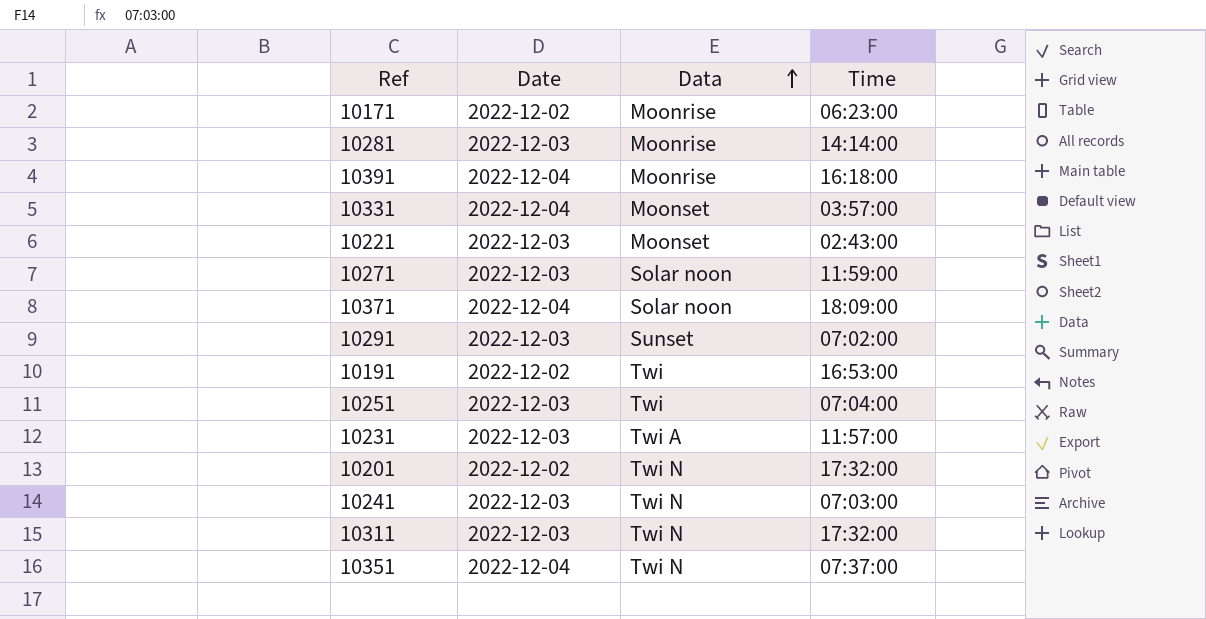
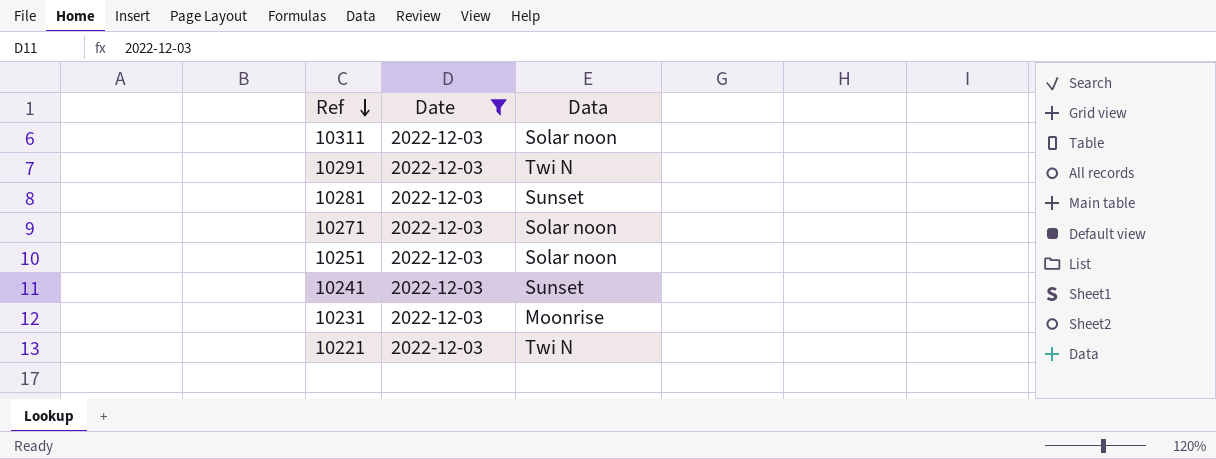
filter: none -> Date = 2022-12-03
row order: Data ascending -> Ref descending
column Time | position: 4 -> none
10311 | Data: Twi N -> Solar noon
10291 | Data: Sunset -> Twi N
10281 | Data: Moonrise -> Sunset
10251 | Data: Twi -> Solar noon
10241 | Data: Twi N -> Sunset
10231 | Data: Twi A -> Moonrise
10221 | Data: Moonset -> Twi N

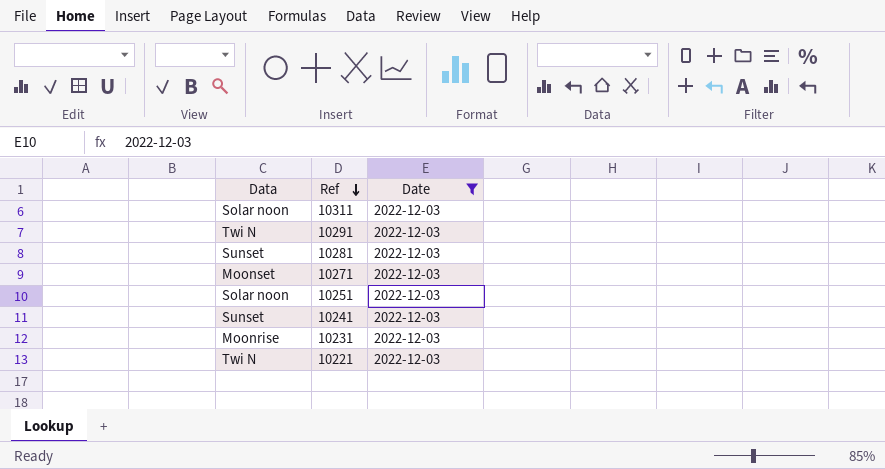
column Data | position: 3 -> 1
10271 | Data: Solar noon -> Moonset

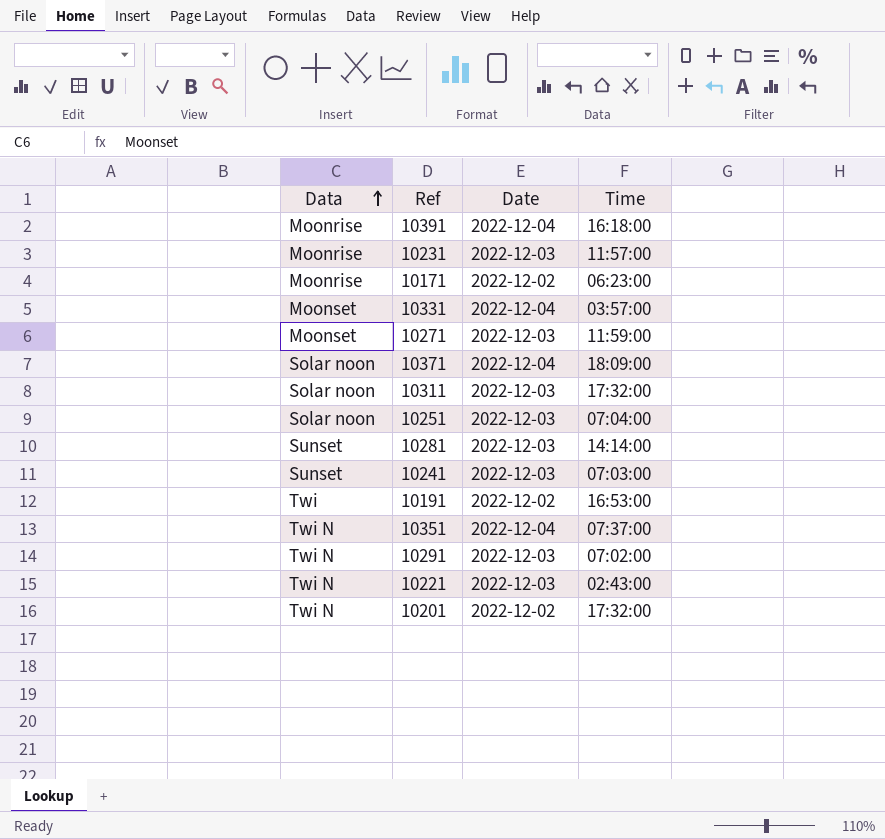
filter: Date = 2022-12-03 -> none
row order: Ref descending -> Data ascending
column Time | position: none -> 4

